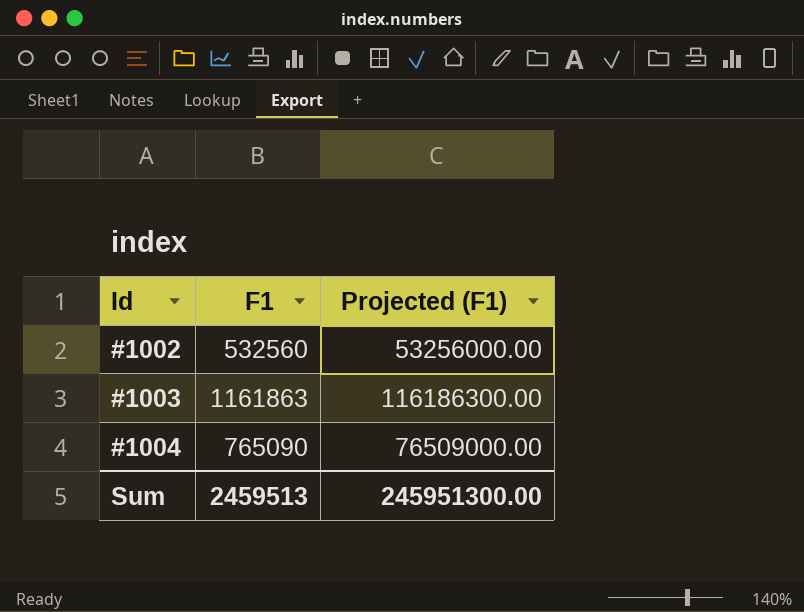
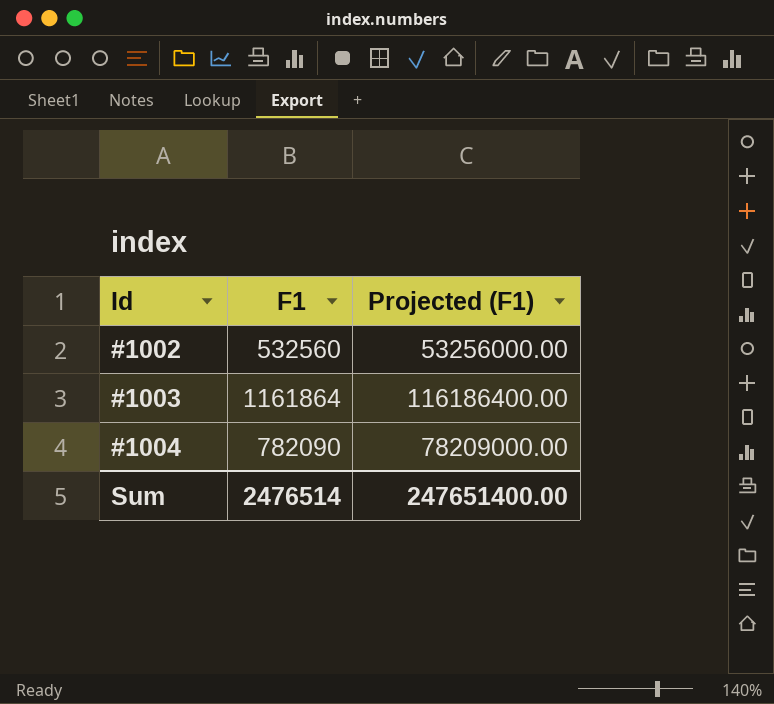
#1003 | F1: 1161863 -> 1161864
#1003 | Projected (F1): 116186300.00 -> 116186400.00
#1004 | F1: 765090 -> 782090
#1004 | Projected (F1): 76509000.00 -> 78209000.00
Sum | F1: 2459513 -> 2476514
Sum | Projected (F1): 245951300.00 -> 247651400.00

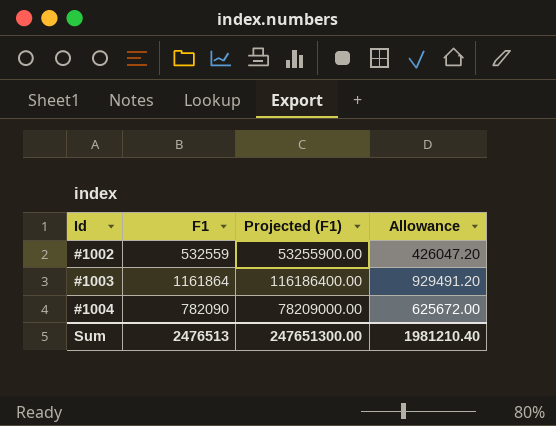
column Allowance | formula: none -> [F1] * 0.8
#1002 | F1: 532560 -> 532559
#1002 | Projected (F1): 53256000.00 -> 53255900.00
Sum | F1: 2476514 -> 2476513
Sum | Projected (F1): 247651400.00 -> 247651300.00

